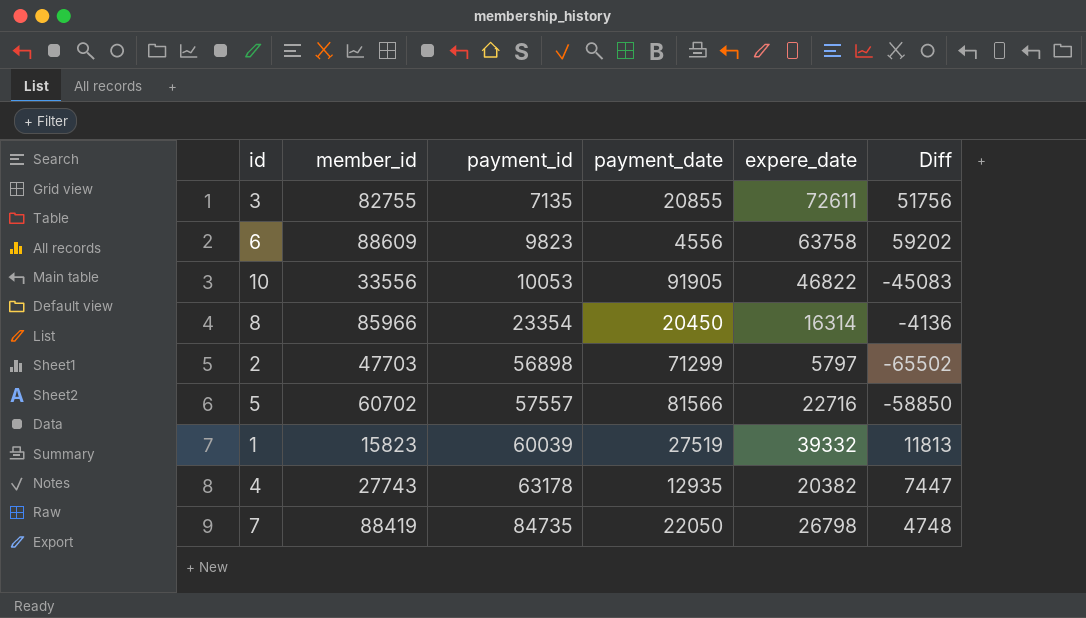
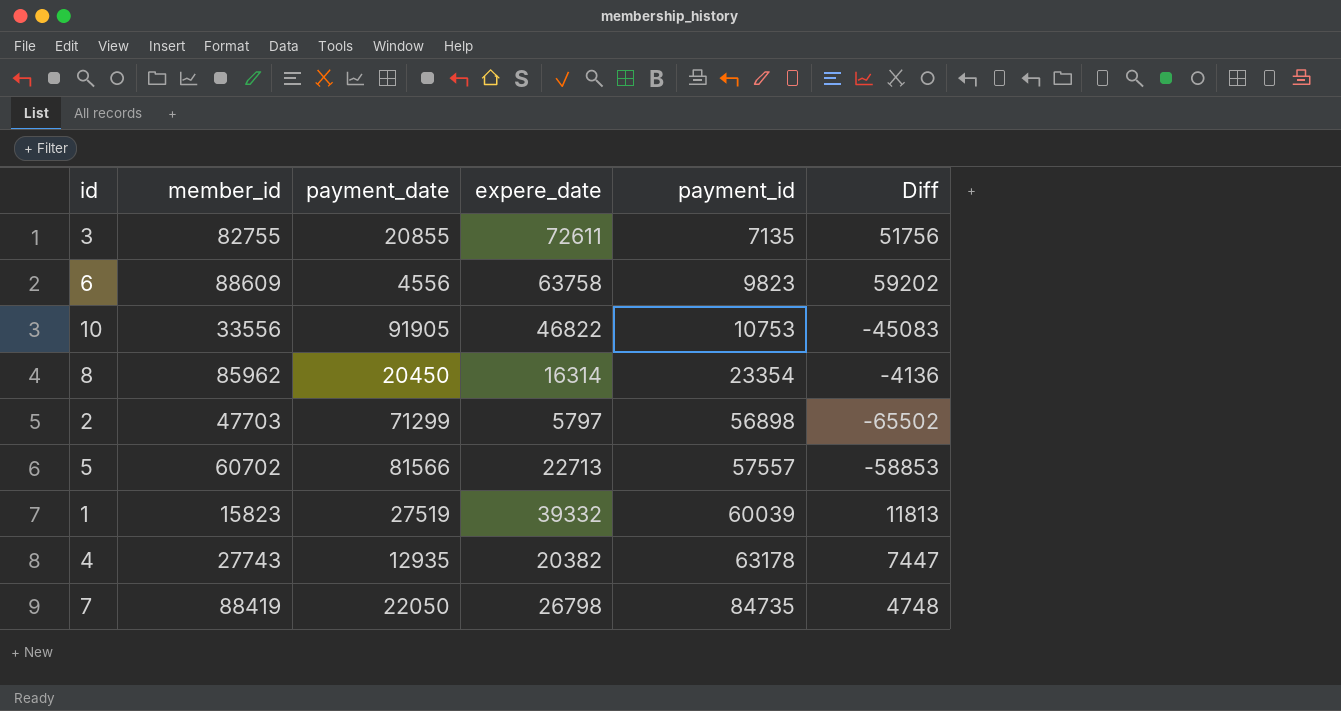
column payment_id | position: 3 -> 5
10 | payment_id: 10053 -> 10753
8 | member_id: 85966 -> 85962
5 | expere_date: 22716 -> 22713
5 | Diff: -58850 -> -58853

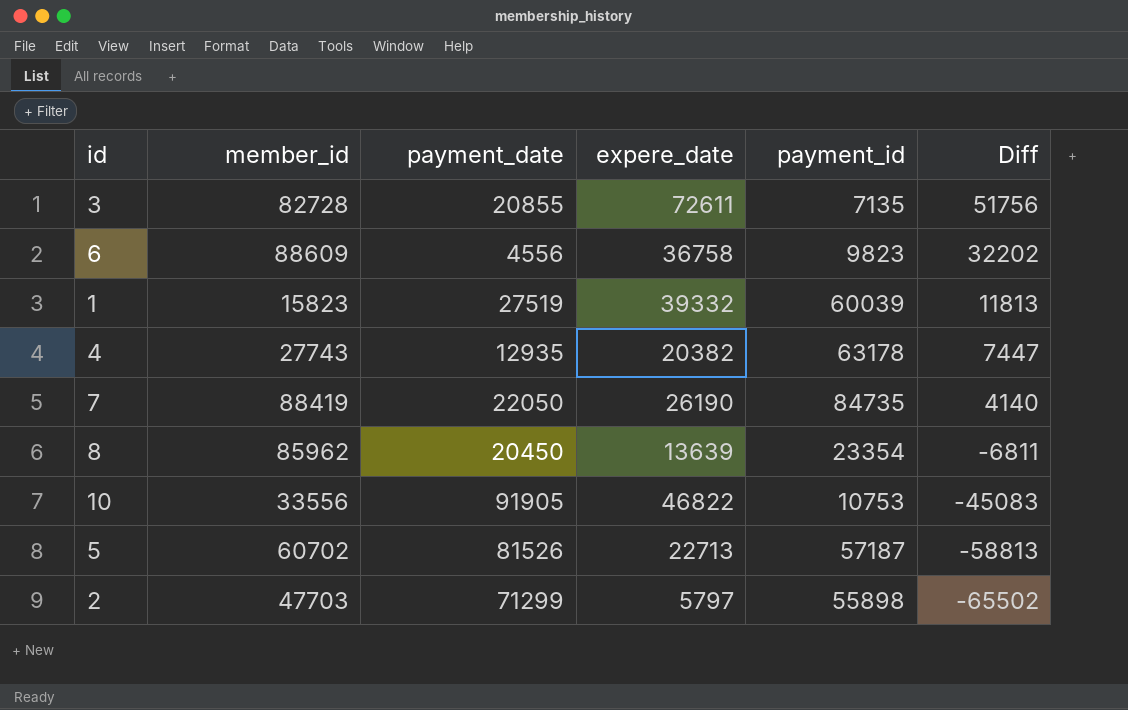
row order: payment_id ascending -> Diff descending
3 | member_id: 82755 -> 82728
6 | expere_date: 63758 -> 36758
6 | Diff: 59202 -> 32202
7 | expere_date: 26798 -> 26190
7 | Diff: 4748 -> 4140
8 | expere_date: 16314 -> 13639
8 | Diff: -4136 -> -6811
5 | payment_date: 81566 -> 81526
5 | payment_id: 57557 -> 57187
5 | Diff: -58853 -> -58813
2 | payment_id: 56898 -> 55898

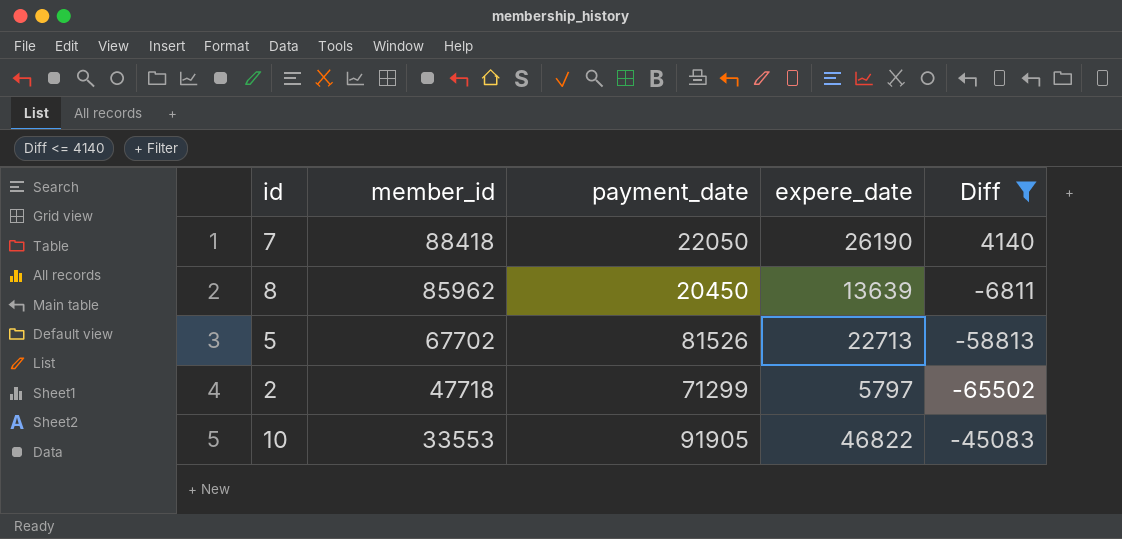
filter: none -> Diff <= 4140
row order: Diff descending -> member_id descending
column payment_id | position: 5 -> none
7 | member_id: 88419 -> 88418
5 | member_id: 60702 -> 67702
2 | member_id: 47703 -> 47718
10 | member_id: 33556 -> 33553

